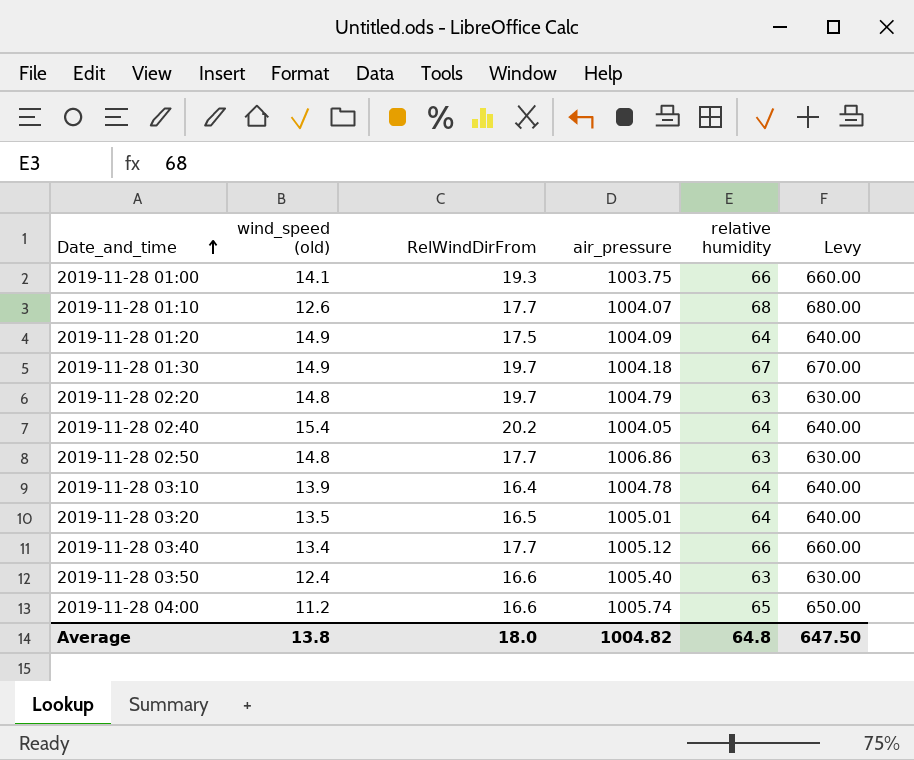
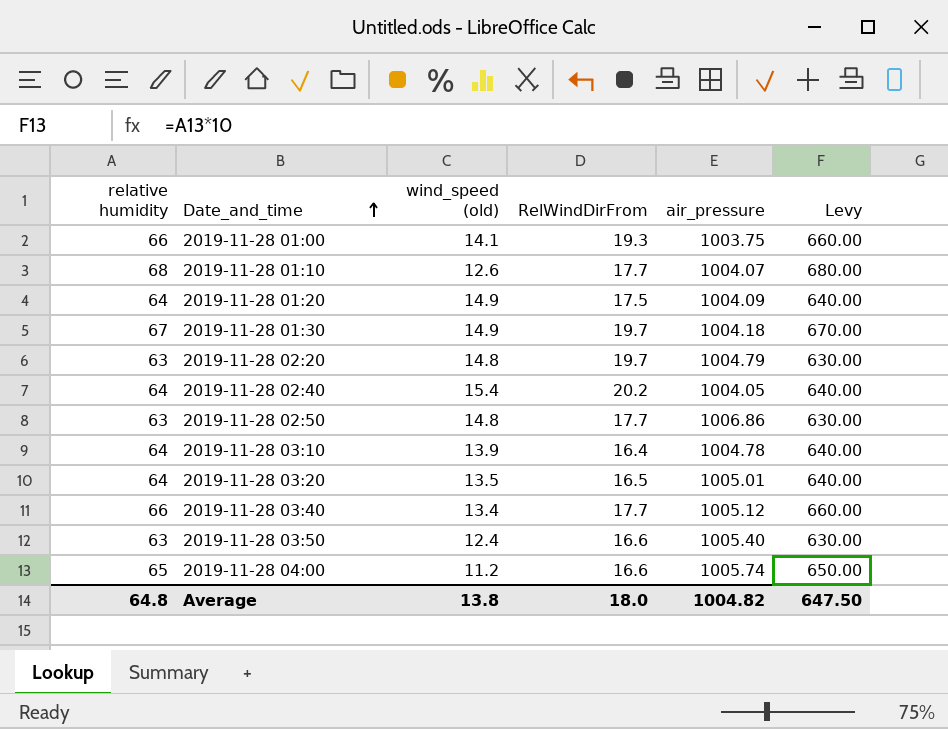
column relative humidity | position: 5 -> 1

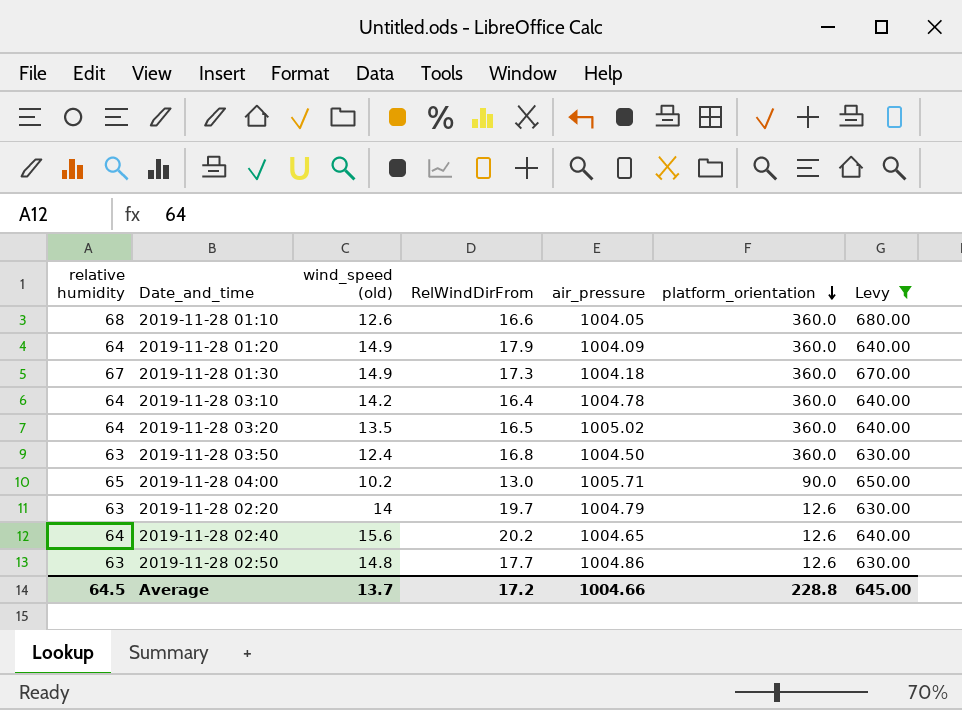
filter: none -> Levy != 660.00
row order: Date_and_time ascending -> platform_orientation descending
column platform_orientation | position: none -> 6
2019-11-28 01:10 | RelWindDirFrom: 17.7 -> 16.6
2019-11-28 01:10 | air_pressure: 1004.07 -> 1004.05
2019-11-28 01:20 | RelWindDirFrom: 17.5 -> 17.9
2019-11-28 01:30 | RelWindDirFrom: 19.7 -> 17.3
2019-11-28 03:10 | wind_speed (old): 13.9 -> 14.2
2019-11-28 03:20 | air_pressure: 1005.01 -> 1005.02
2019-11-28 03:50 | RelWindDirFrom: 16.6 -> 16.8
2019-11-28 03:50 | air_pressure: 1005.40 -> 1004.50
2019-11-28 04:00 | wind_speed (old): 11.2 -> 10.2
2019-11-28 04:00 | RelWindDirFrom: 16.6 -> 13.0
2019-11-28 04:00 | air_pressure: 1005.74 -> 1005.71
2019-11-28 02:20 | wind_speed (old): 14.8 -> 14
2019-11-28 02:40 | wind_speed (old): 15.4 -> 15.6
2019-11-28 02:40 | air_pressure: 1004.05 -> 1004.65
2019-11-28 02:50 | air_pressure: 1006.86 -> 1004.86
Average | relative humidity: 64.8 -> 64.5
Average | wind_speed (old): 13.8 -> 13.7
Average | RelWindDirFrom: 18.0 -> 17.2
Average | air_pressure: 1004.82 -> 1004.66
Average | Levy: 647.50 -> 645.00

